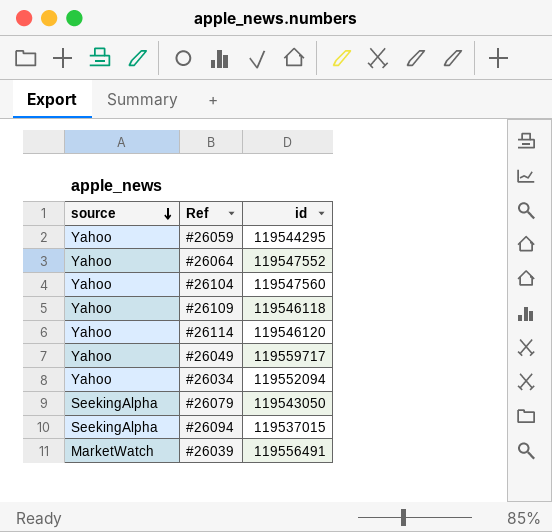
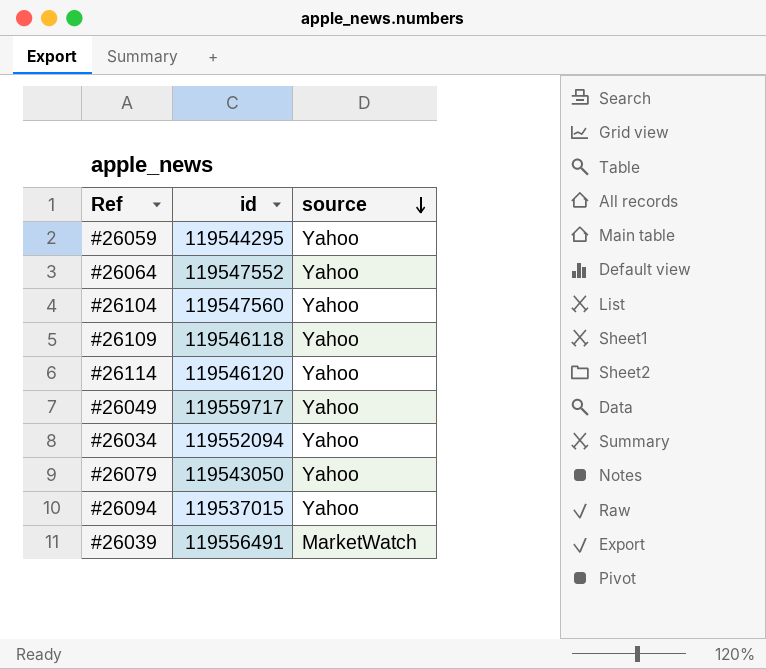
column source | position: 1 -> 3
#26079 | source: SeekingAlpha -> Yahoo
#26094 | source: SeekingAlpha -> Yahoo

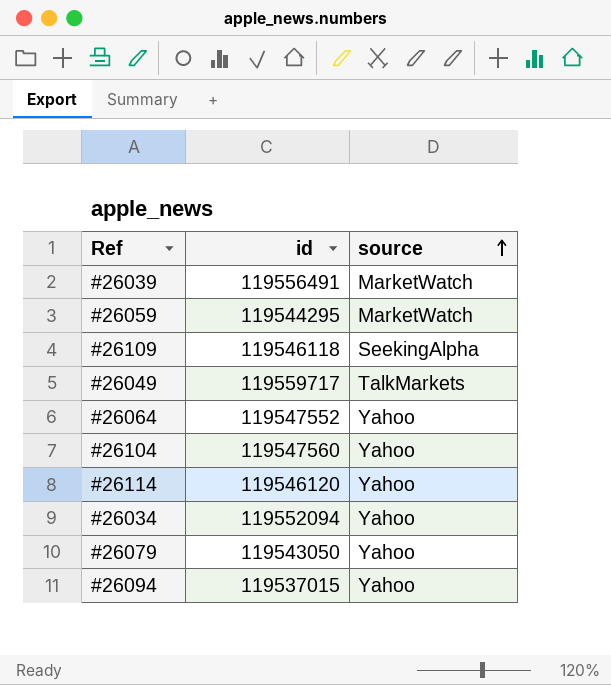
row order: source descending -> source ascending
#26059 | source: Yahoo -> MarketWatch
#26109 | source: Yahoo -> SeekingAlpha
#26049 | source: Yahoo -> TalkMarkets

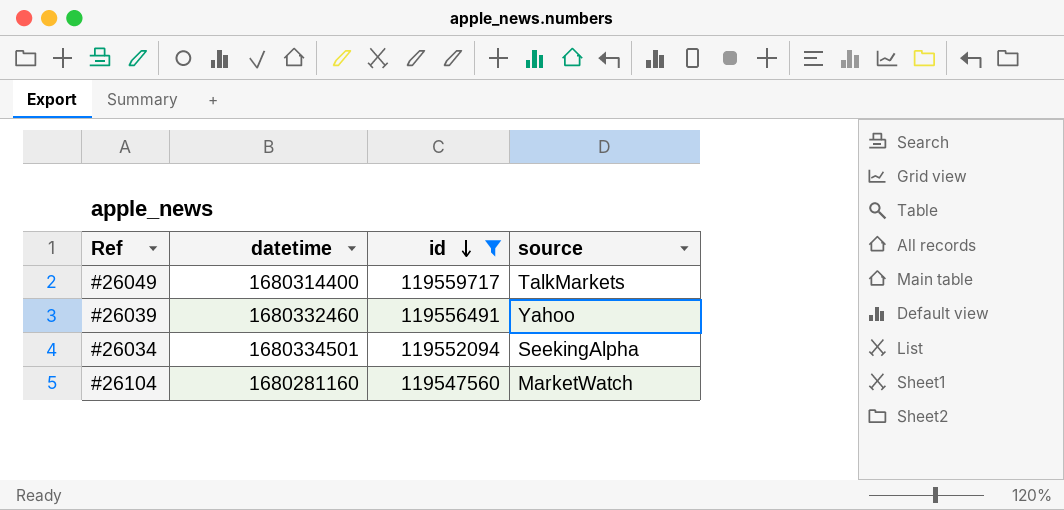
filter: none -> id >= 119547560
row order: source ascending -> id descending
column datetime | position: none -> 2
#26039 | source: MarketWatch -> Yahoo
#26034 | source: Yahoo -> SeekingAlpha
#26104 | source: Yahoo -> MarketWatch

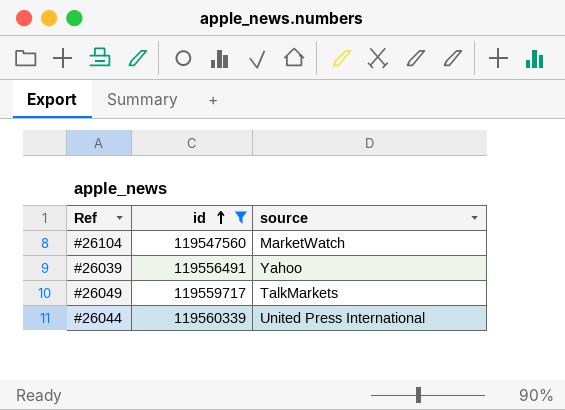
row order: id descending -> id ascending
column datetime | position: 2 -> none
row #26034: 1680334501 | 119552094 | SeekingAlpha -> none
row #26044: none -> 119560339 | United Press International

